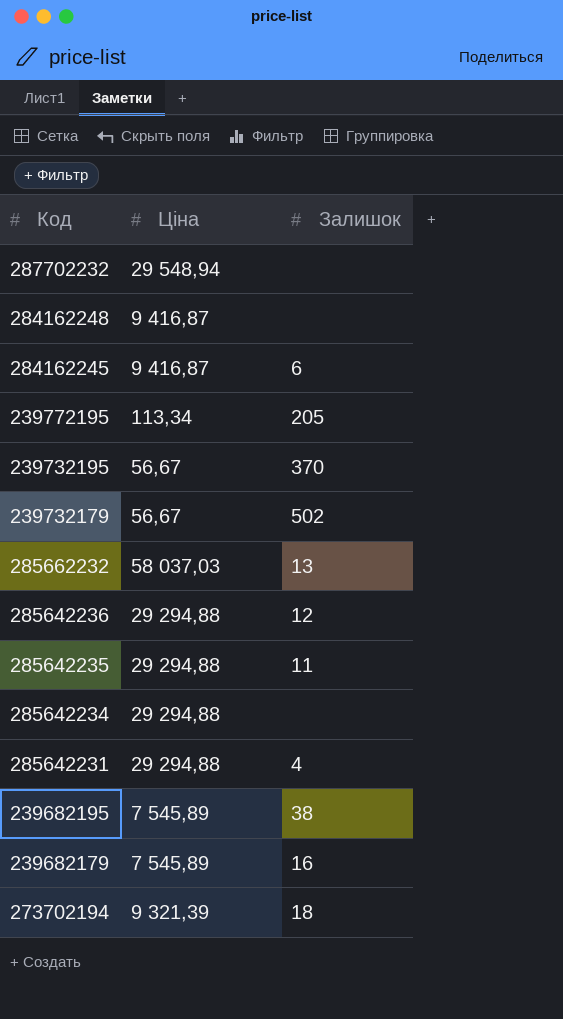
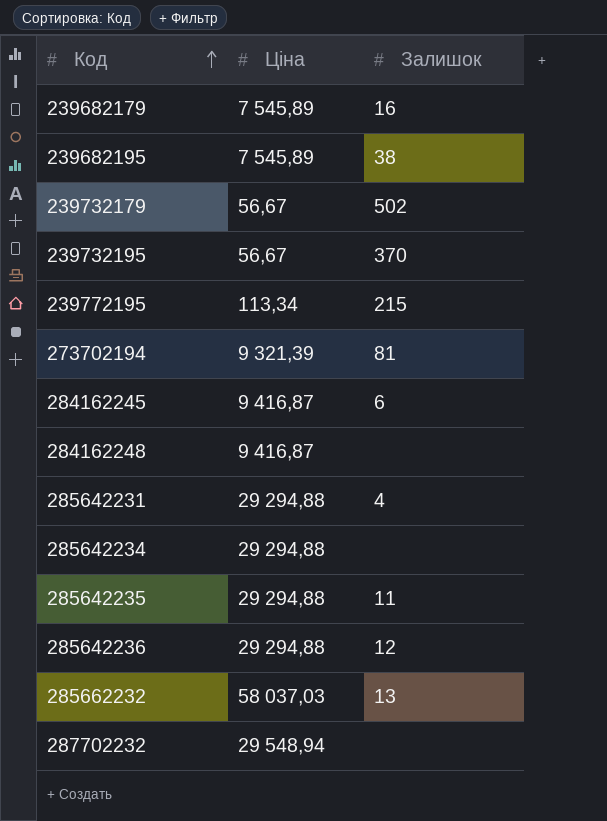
row order: none -> Код ascending
239772195 | Залишок: 205 -> 215
273702194 | Залишок: 18 -> 81

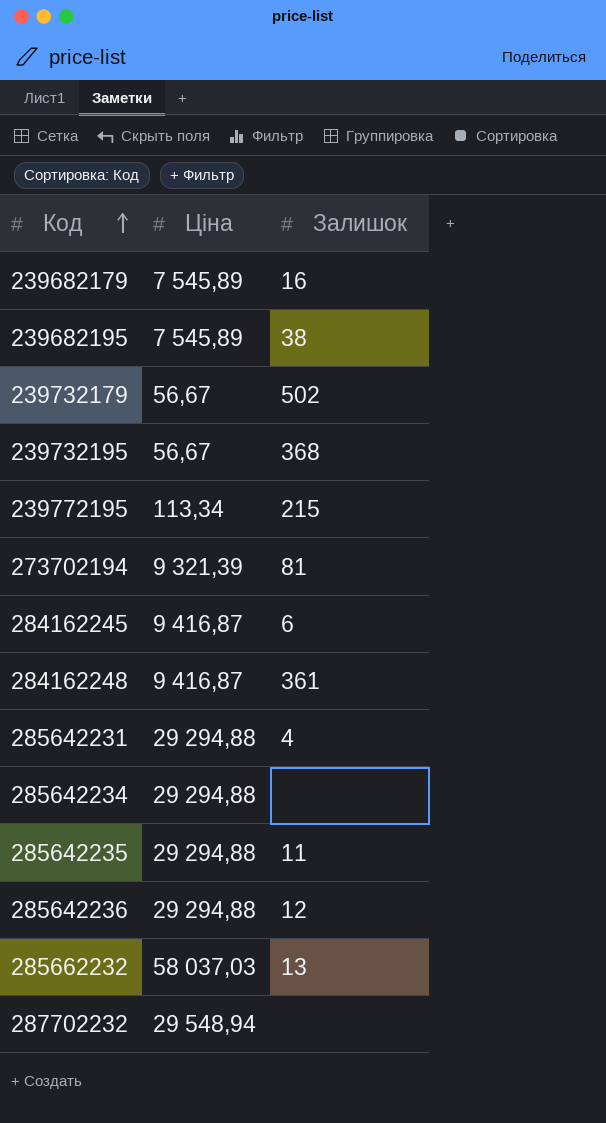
239732195 | Залишок: 370 -> 368
284162248 | Залишок: none -> 361

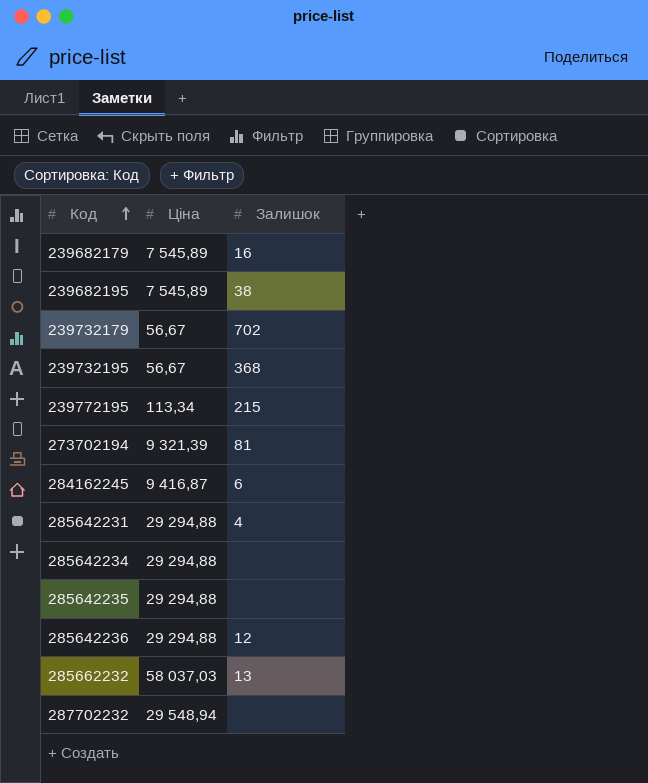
row 284162248: 9 416,87 | 361 -> none
239732179 | Залишок: 502 -> 702
285642235 | Залишок: 11 -> none

